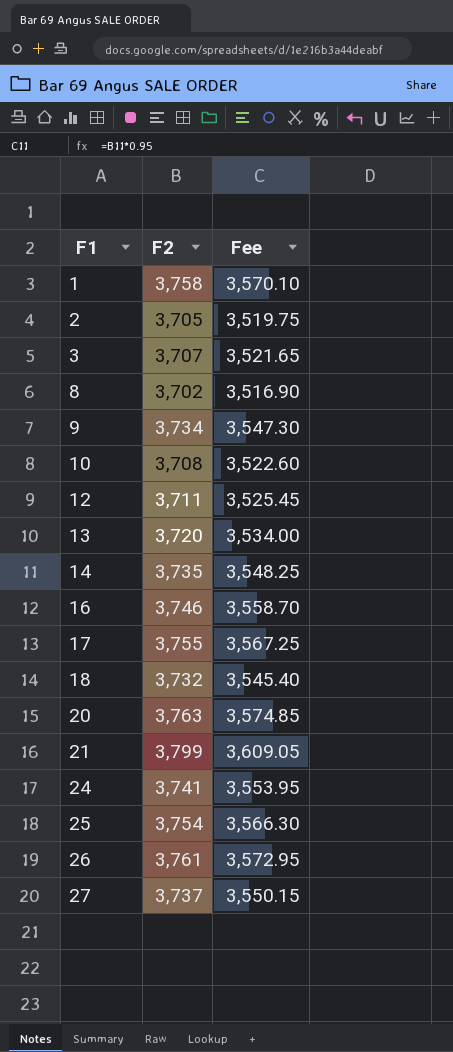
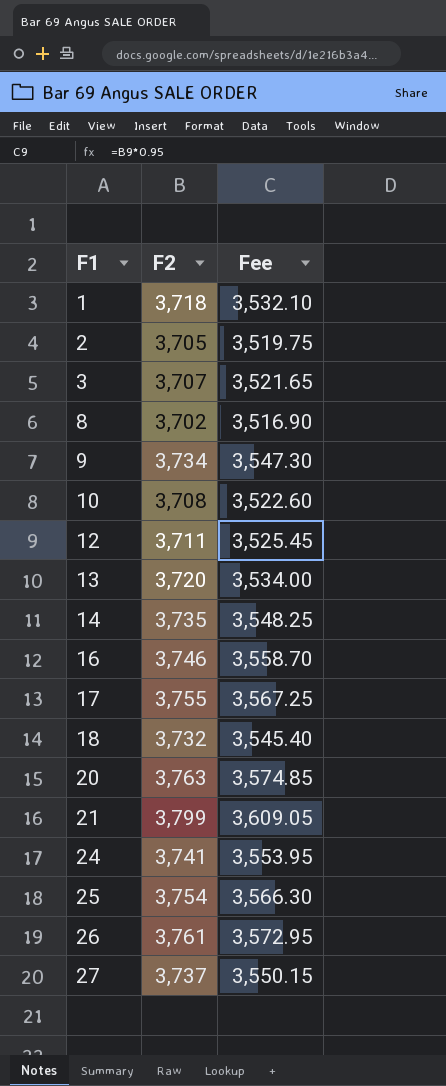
1 | F2: 3,758 -> 3,718
1 | Fee: 3,570.10 -> 3,532.10

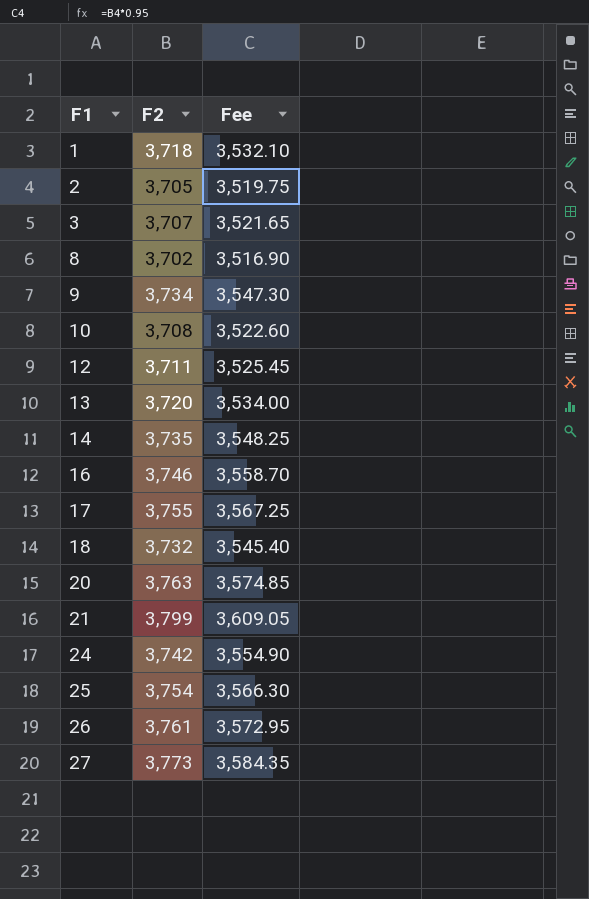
24 | F2: 3,741 -> 3,742
24 | Fee: 3,553.95 -> 3,554.90
27 | F2: 3,737 -> 3,773
27 | Fee: 3,550.15 -> 3,584.35

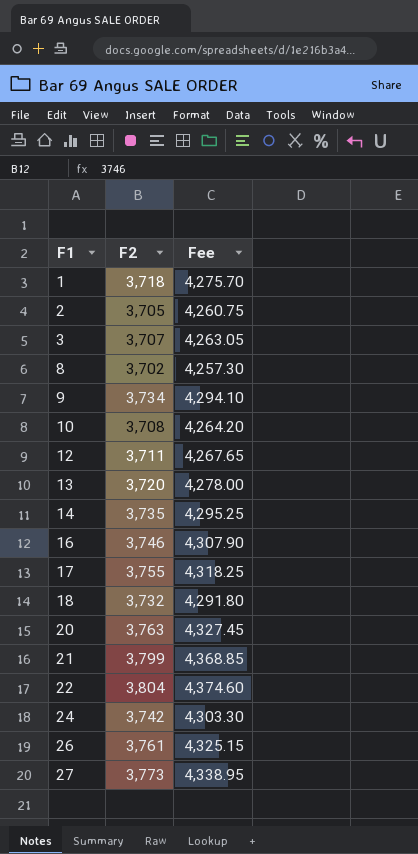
column Fee | formula: [F2] * 0.95 -> [F2] * 1.15
row 25: 3,754 | 3,566.30 -> none
row 22: none -> 3,804 | 4,374.60

